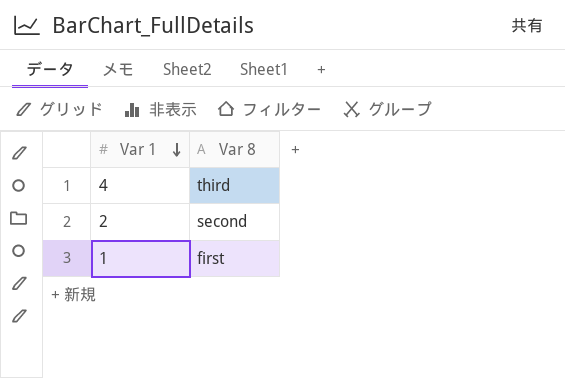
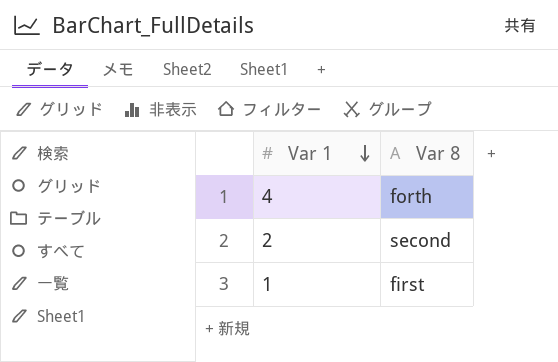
4 | Var 8: third -> forth

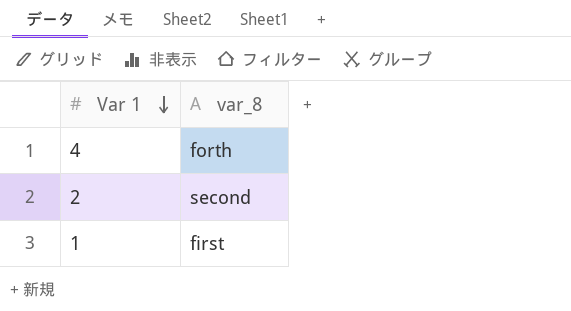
column name: Var 8 -> var_8

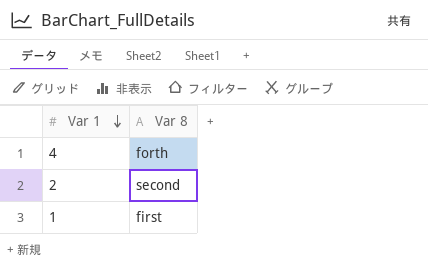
column name: var_8 -> Var 8

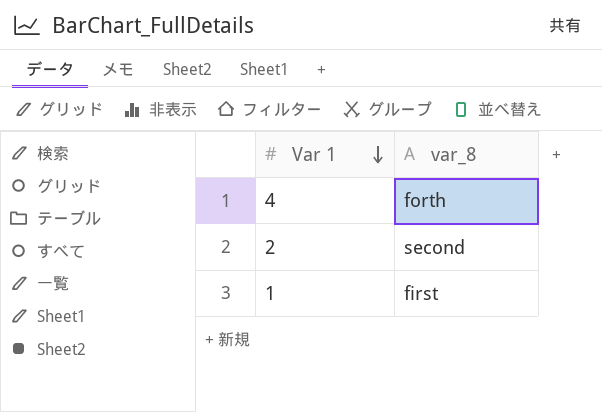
column name: Var 8 -> var_8

